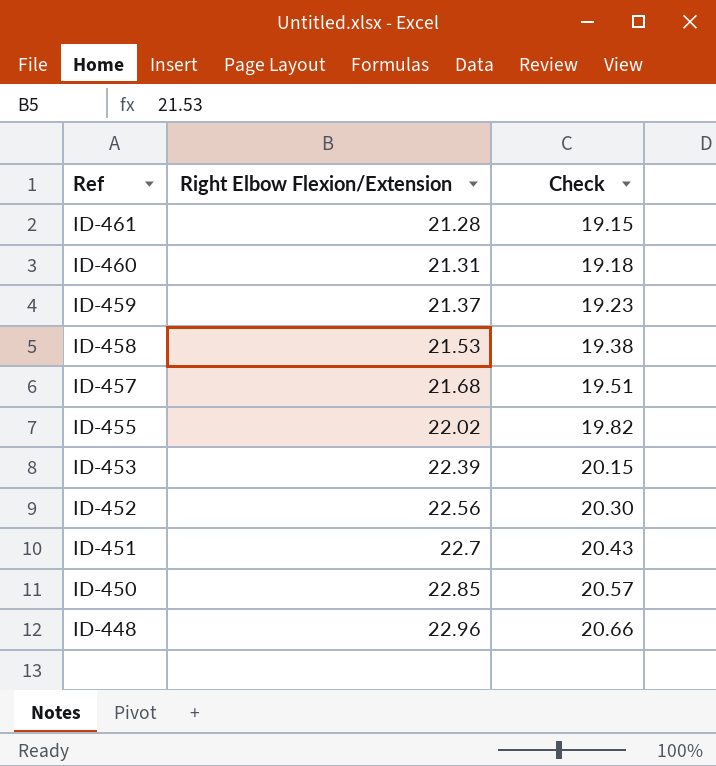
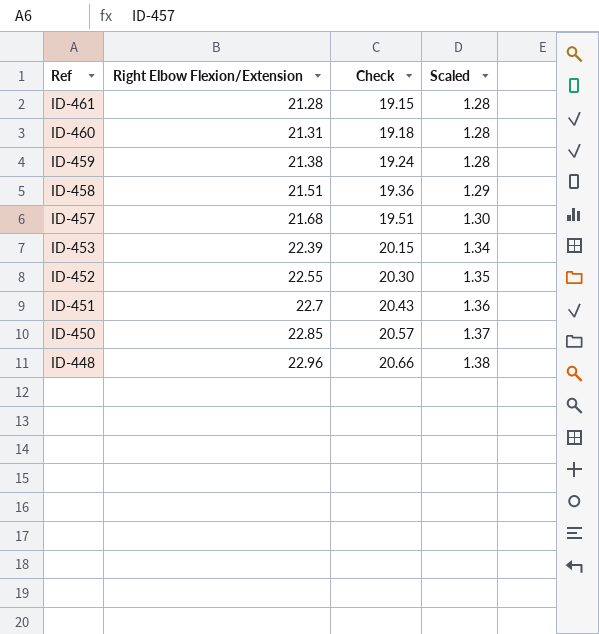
column Scaled | formula: none -> [Right Elbow Flexion/Extension] * 0.06
row ID-455: 22.02 | 19.82 -> none
ID-459 | Right Elbow Flexion/Extension: 21.37 -> 21.38
ID-459 | Check: 19.23 -> 19.24
ID-458 | Right Elbow Flexion/Extension: 21.53 -> 21.51
ID-458 | Check: 19.38 -> 19.36
ID-452 | Right Elbow Flexion/Extension: 22.56 -> 22.55

